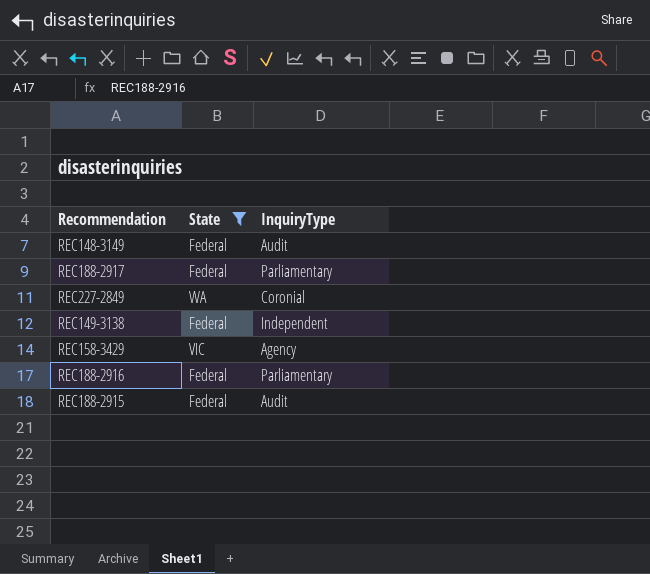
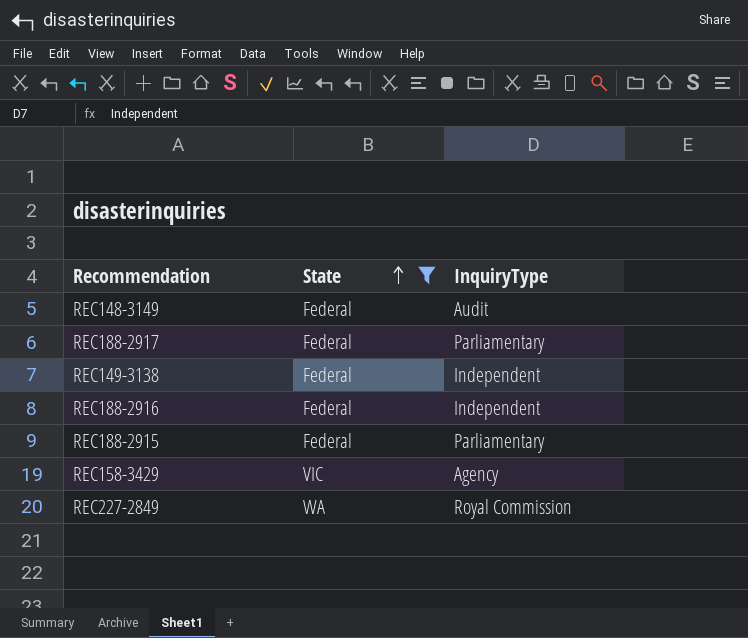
row order: none -> State ascending
REC188-2916 | InquiryType: Parliamentary -> Independent
REC188-2915 | InquiryType: Audit -> Parliamentary
REC227-2849 | InquiryType: Coronial -> Royal Commission

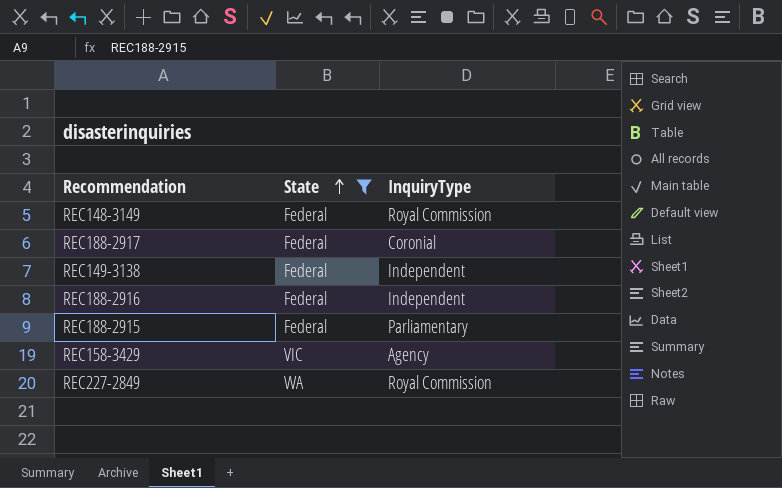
REC148-3149 | InquiryType: Audit -> Royal Commission
REC188-2917 | InquiryType: Parliamentary -> Coronial

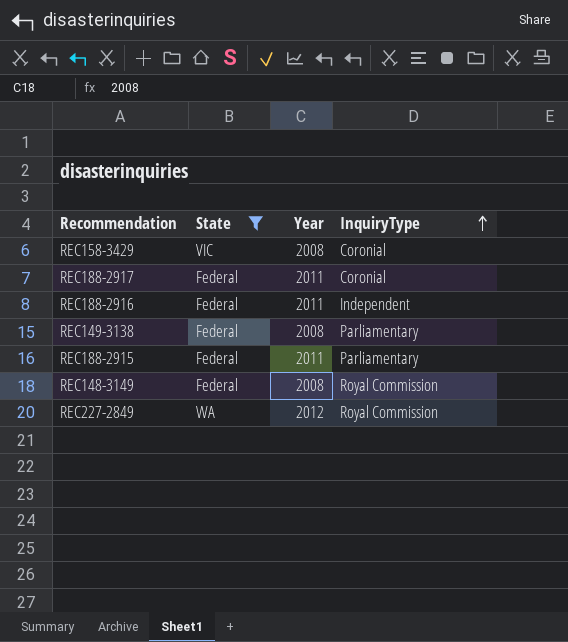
row order: State ascending -> InquiryType ascending
column Year | position: none -> 3
REC158-3429 | InquiryType: Agency -> Coronial
REC149-3138 | InquiryType: Independent -> Parliamentary

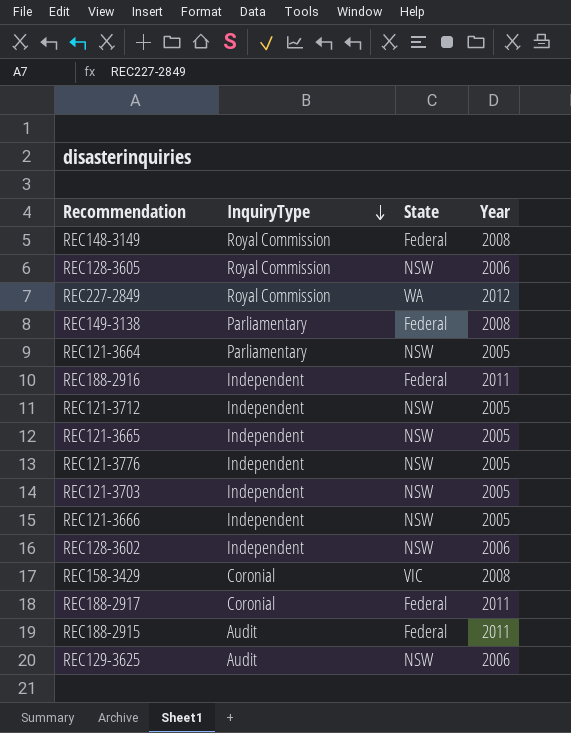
filter: State != NSW -> none
row order: InquiryType ascending -> InquiryType descending
column InquiryType | position: 4 -> 2
REC188-2915 | InquiryType: Parliamentary -> Audit

